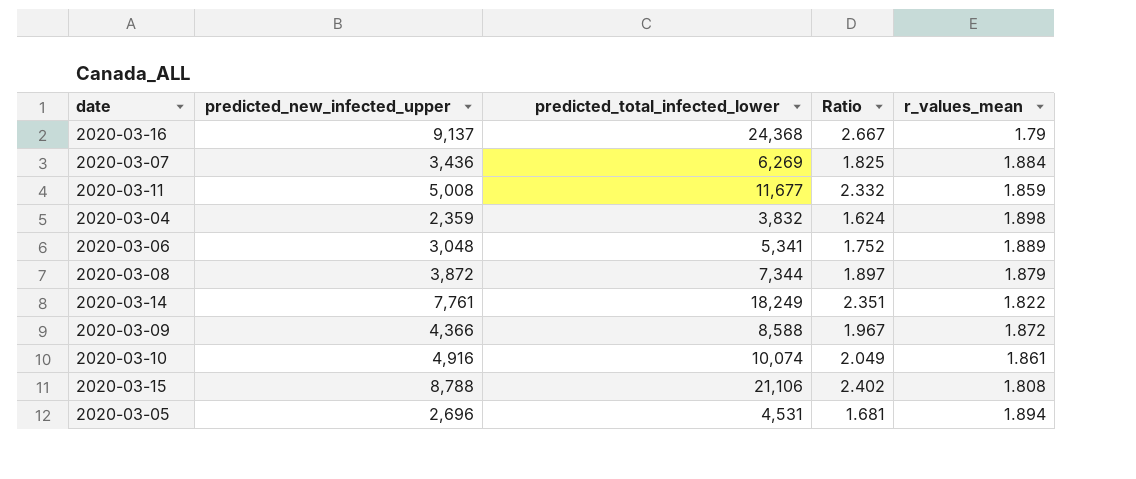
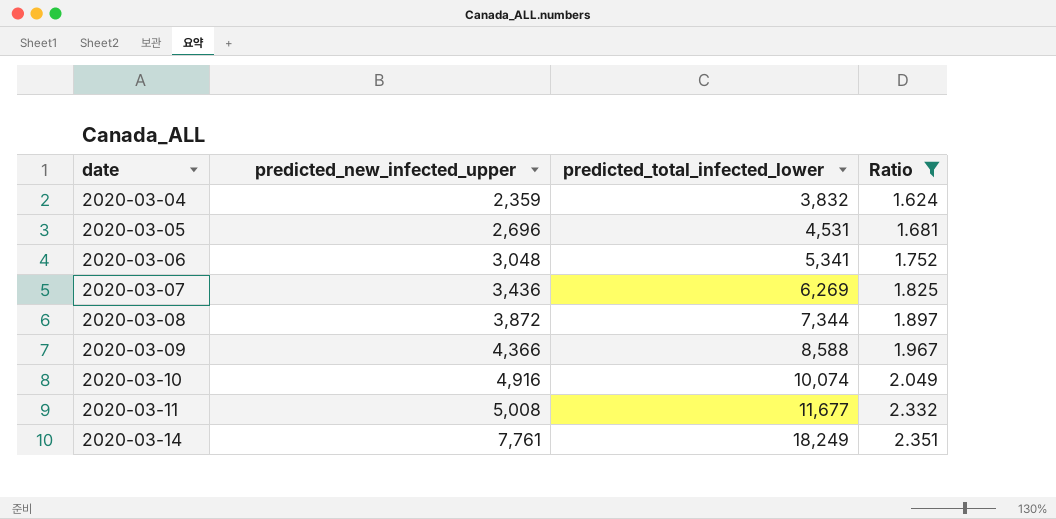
filter: none -> Ratio <= 2.351
row order: none -> date ascending
column r_values_mean | position: 5 -> none

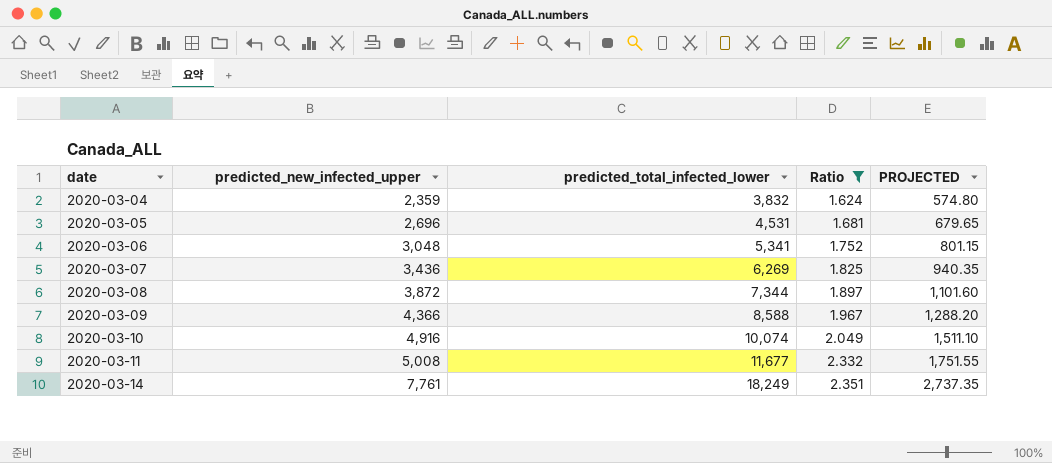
column PROJECTED | formula: none -> [predicted_total_infected_lower] * 0.15

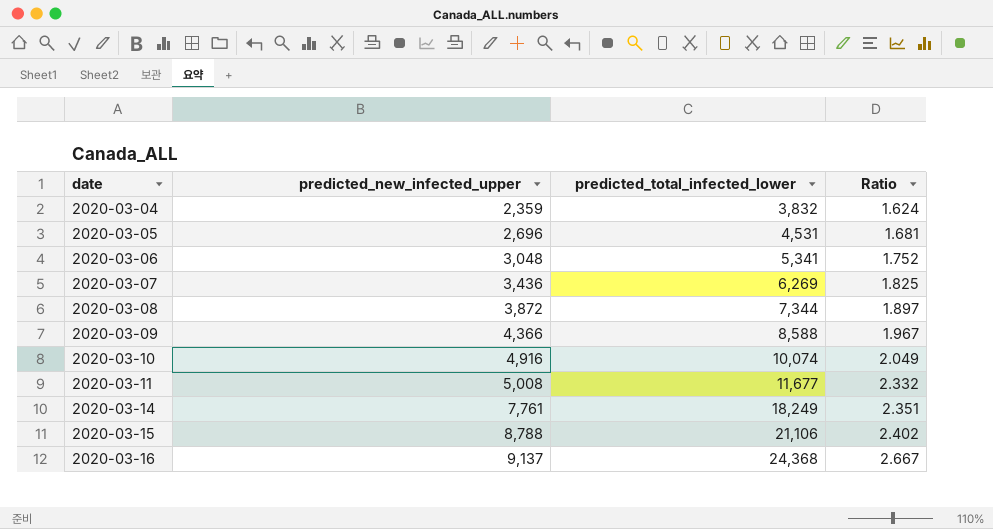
filter: Ratio <= 2.351 -> none
column PROJECTED | formula: [predicted_total_infected_lower] * 0.15 -> none

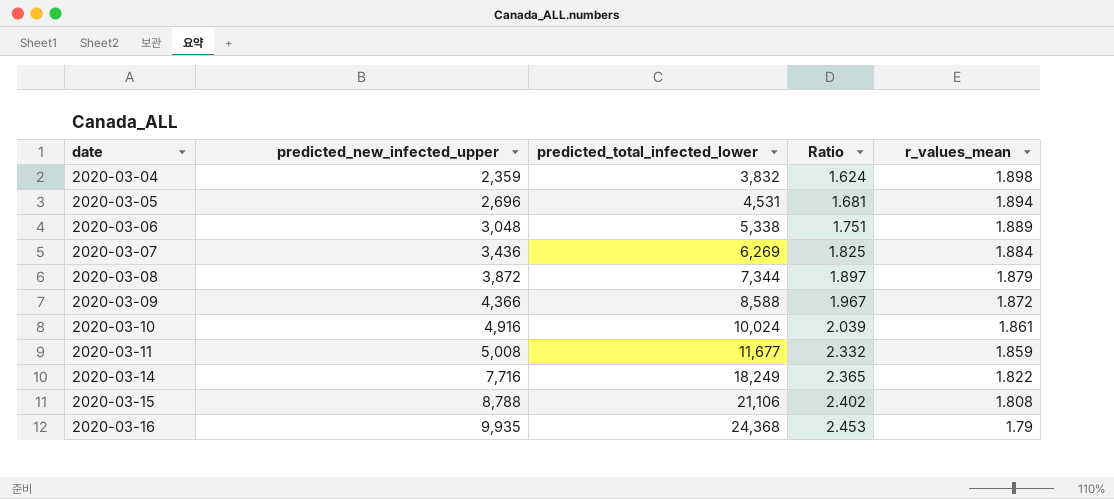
column r_values_mean | position: none -> 5
2020-03-06 | predicted_total_infected_lower: 5,341 -> 5,338
2020-03-06 | Ratio: 1.752 -> 1.751
2020-03-10 | predicted_total_infected_lower: 10,074 -> 10,024
2020-03-10 | Ratio: 2.049 -> 2.039
2020-03-14 | predicted_new_infected_upper: 7,761 -> 7,716
2020-03-14 | Ratio: 2.351 -> 2.365
2020-03-16 | predicted_new_infected_upper: 9,137 -> 9,935
2020-03-16 | Ratio: 2.667 -> 2.453

